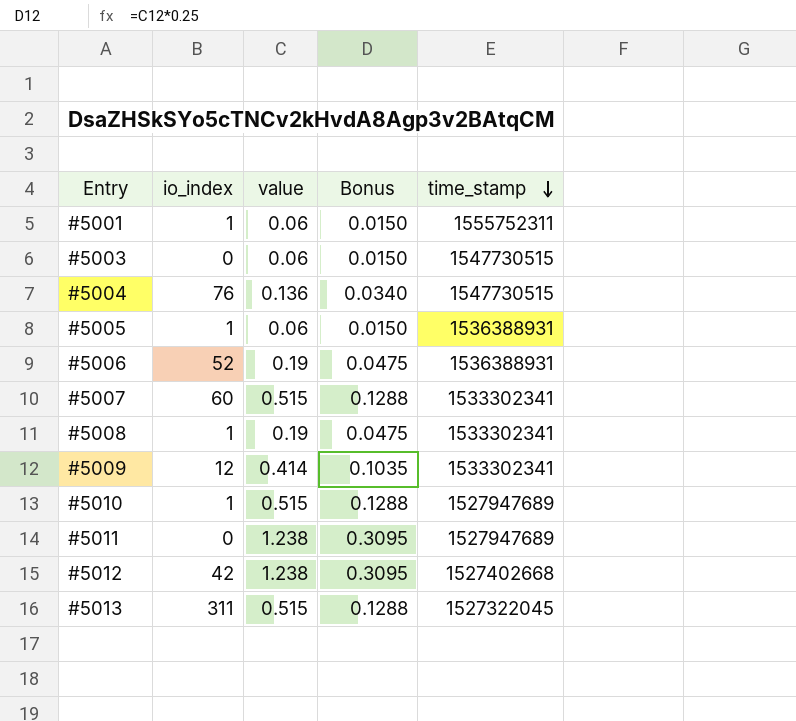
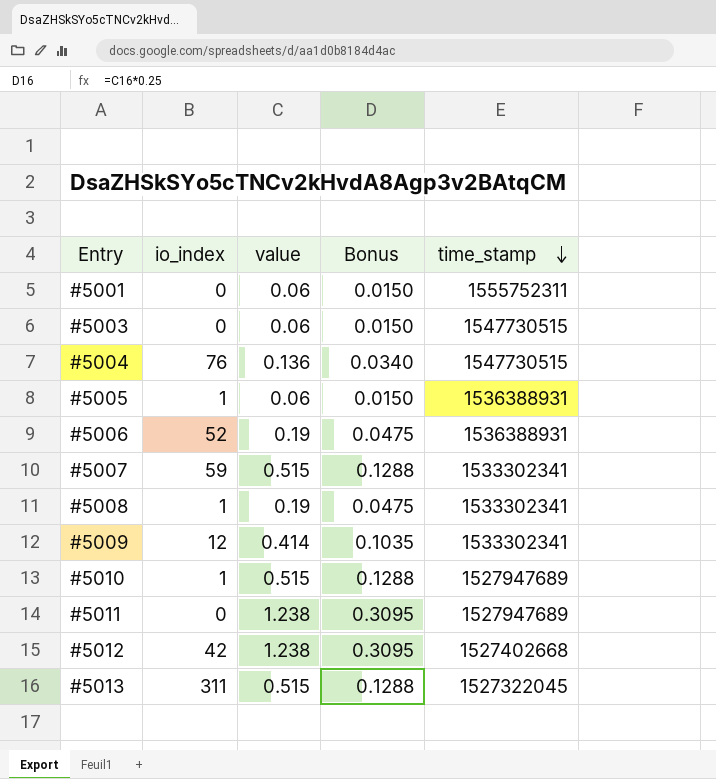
#5001 | io_index: 1 -> 0
#5007 | io_index: 60 -> 59

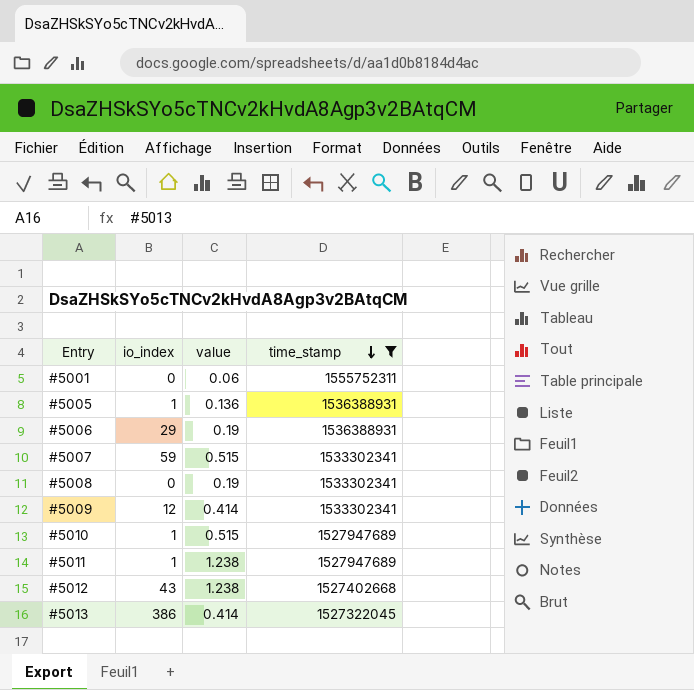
filter: none -> time_stamp != 1547730515
column Bonus | formula: [value] * 0.25 -> none
#5005 | value: 0.06 -> 0.136
#5006 | io_index: 52 -> 29
#5008 | io_index: 1 -> 0
#5011 | io_index: 0 -> 1
#5012 | io_index: 42 -> 43
#5013 | io_index: 311 -> 386
#5013 | value: 0.515 -> 0.414

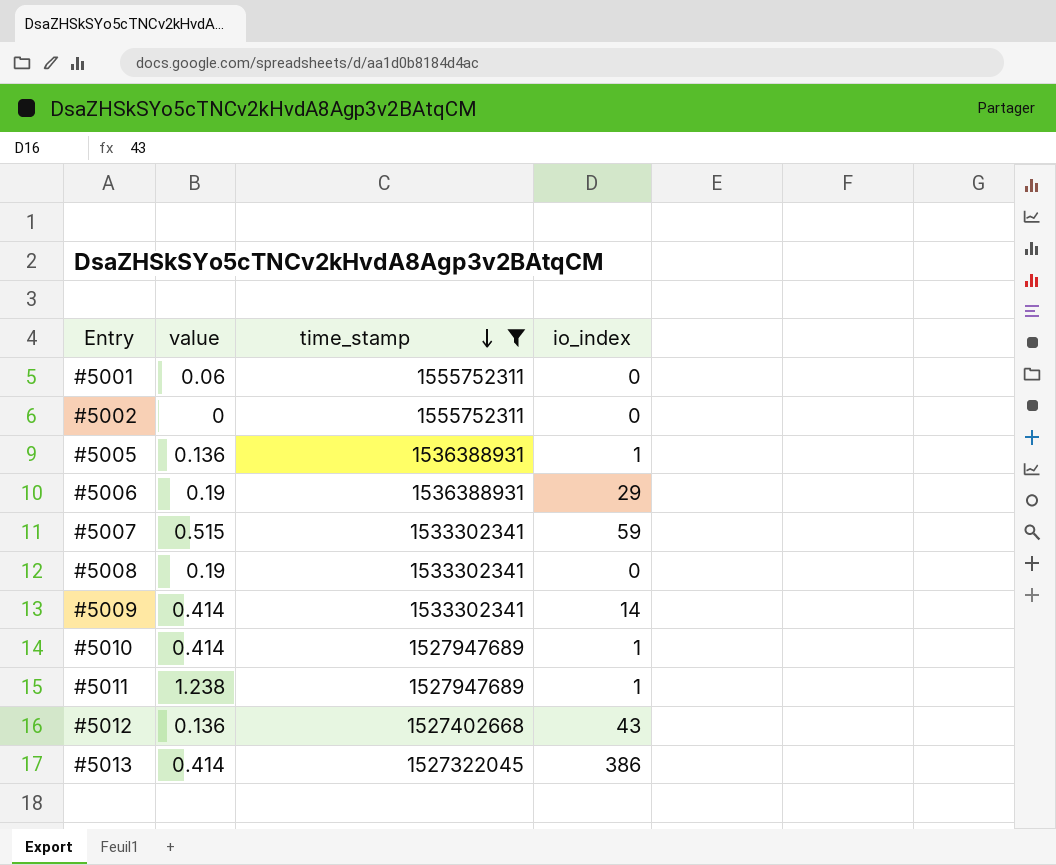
column io_index | position: 2 -> 4
row #5002: none -> 0 | 1555752311 | 0
#5009 | io_index: 12 -> 14
#5010 | value: 0.515 -> 0.414
#5012 | value: 1.238 -> 0.136

